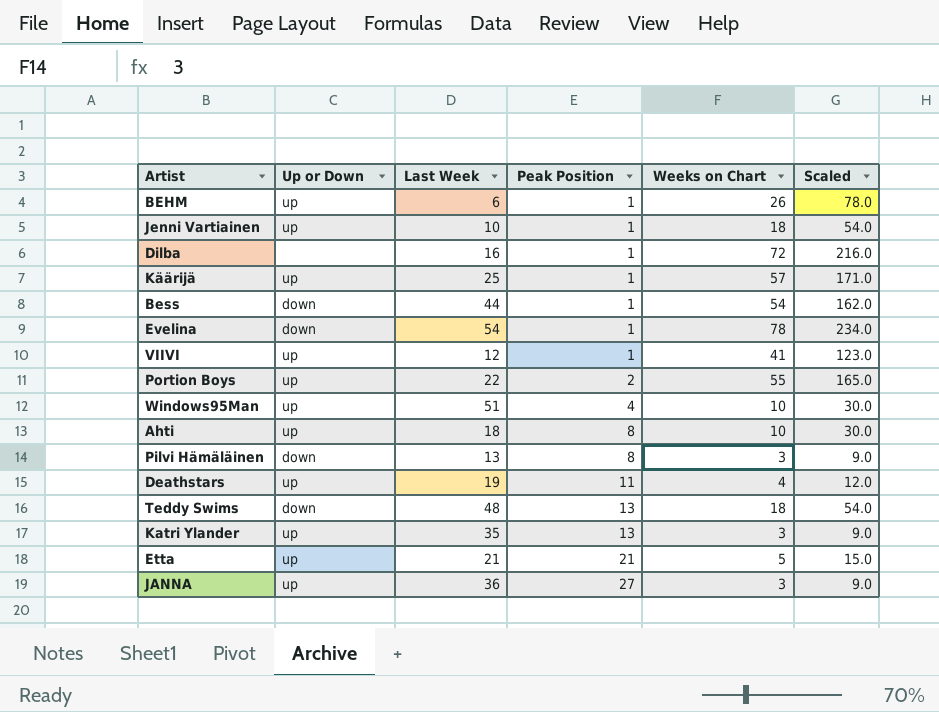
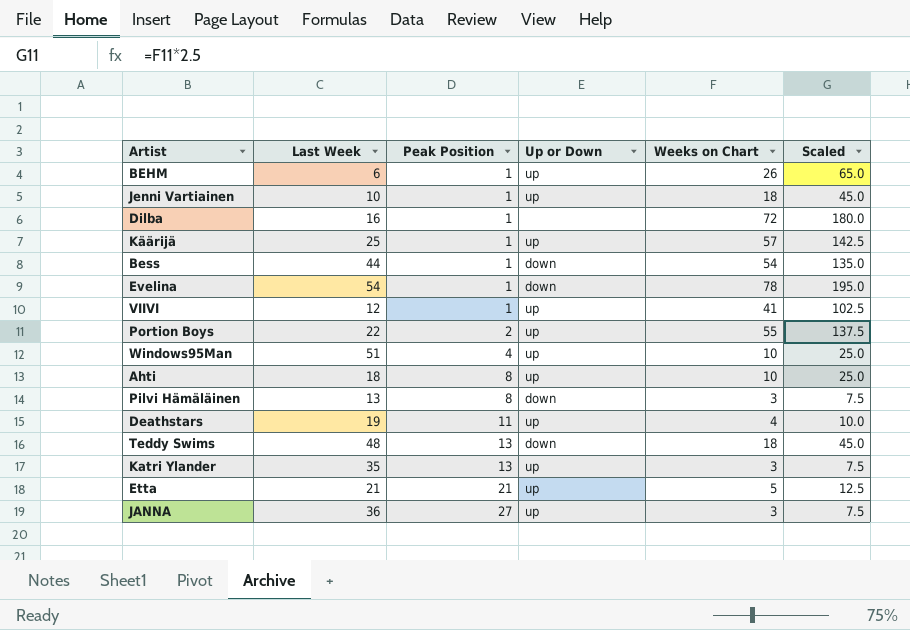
column Up or Down | position: 2 -> 4
column Scaled | formula: [Weeks on Chart] * 3 -> [Weeks on Chart] * 2.5

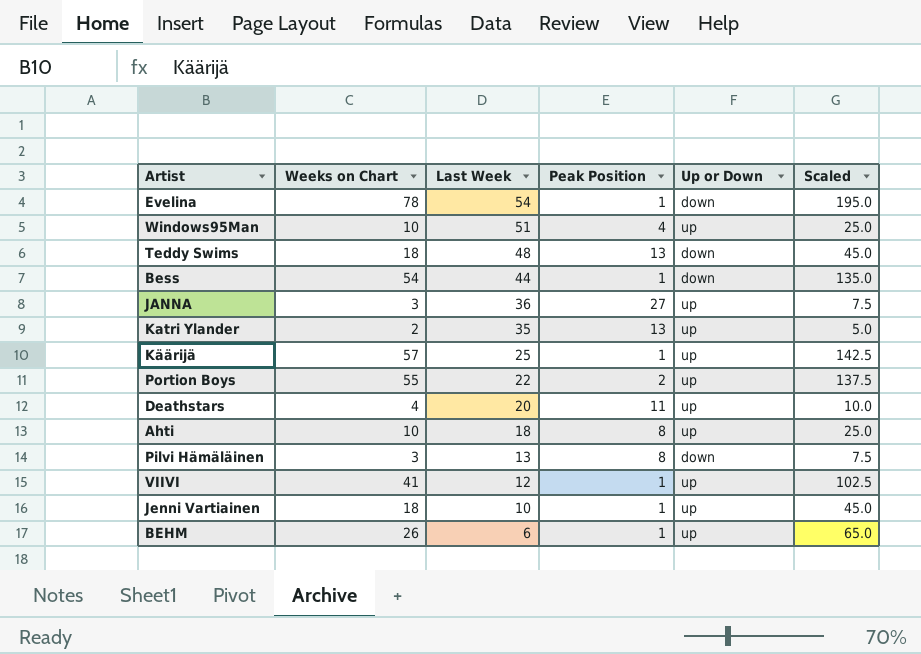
row order: Peak Position ascending -> Last Week descending
column Weeks on Chart | position: 5 -> 2
row Dilba: 16 | 1 | none | 72 | 180.0 -> none
row Etta: 21 | 21 | up | 5 | 12.5 -> none
Katri Ylander | Weeks on Chart: 3 -> 2
Katri Ylander | Scaled: 7.5 -> 5.0
Deathstars | Last Week: 19 -> 20

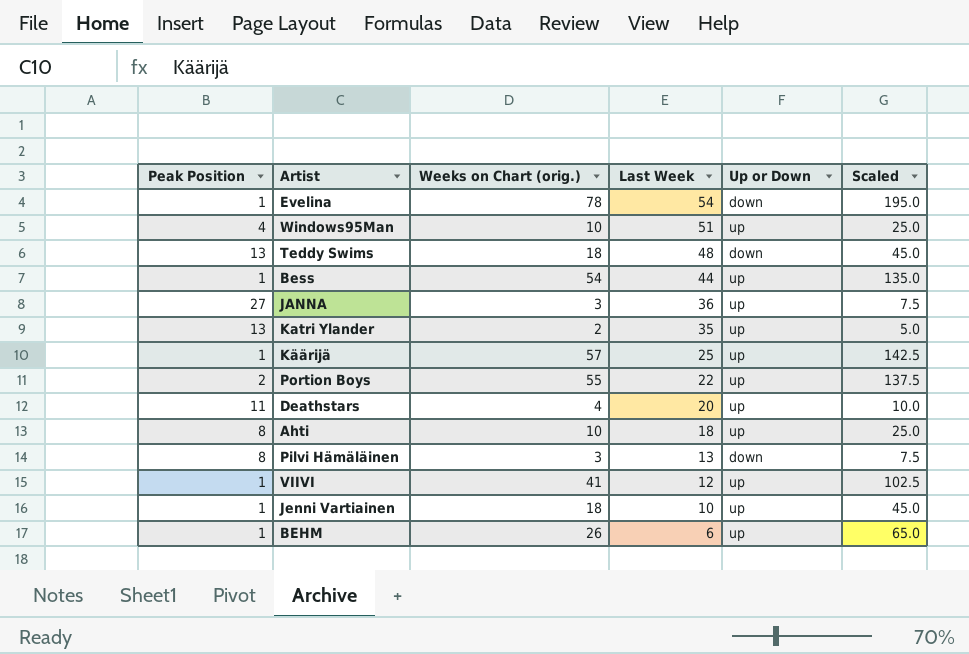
column Peak Position | position: 4 -> 1
column name: Weeks on Chart -> Weeks on Chart (orig.)
Bess | Up or Down: down -> up

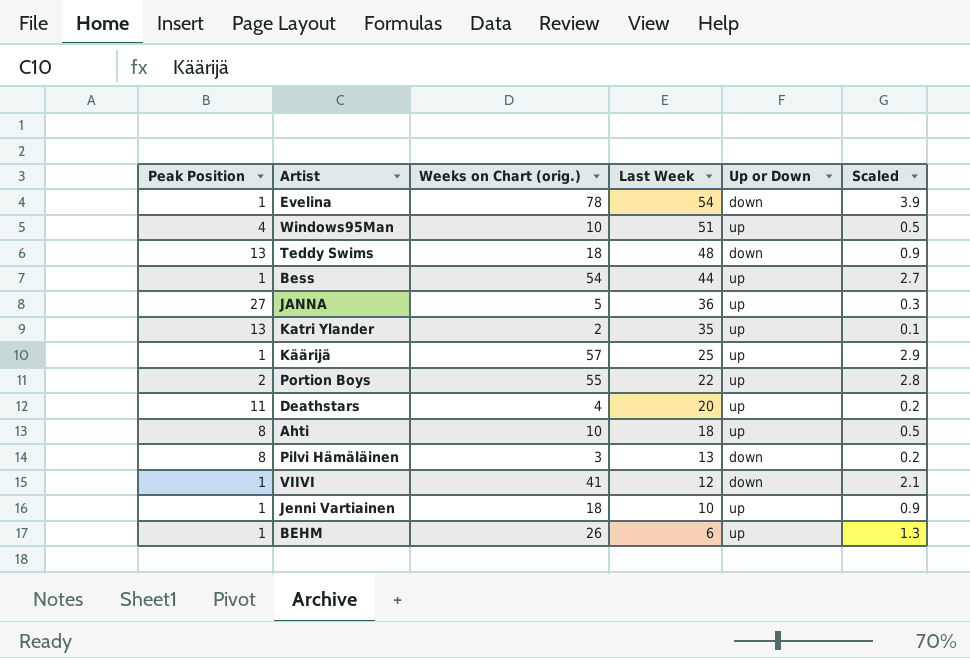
column Scaled | formula: [Weeks on Chart (orig.)] * 2.5 -> [Weeks on Chart (orig.)] * 0.05
JANNA | Weeks on Chart (orig.): 3 -> 5
VIIVI | Up or Down: up -> down

